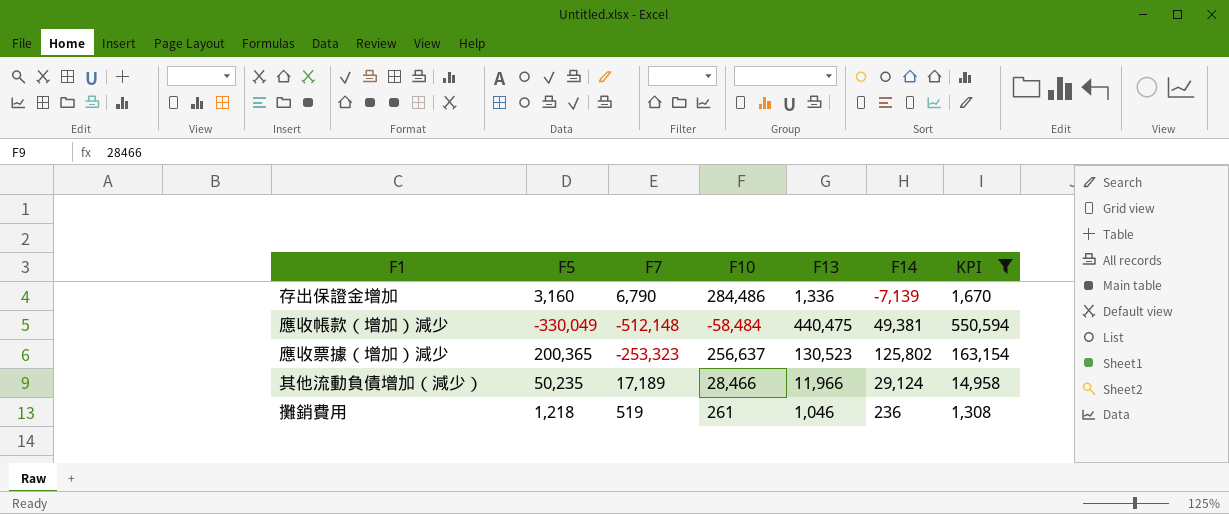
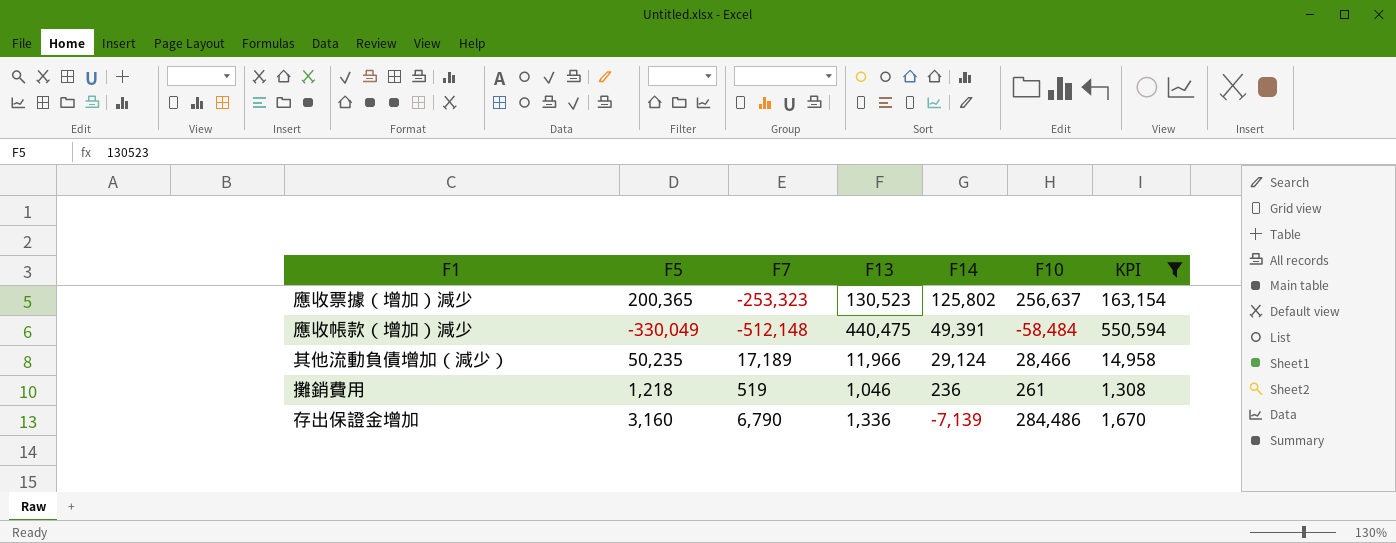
row order: none -> F14 descending
column F10 | position: 4 -> 6
應收帳款（增加）減少 | F14: 49,381 -> 49,391

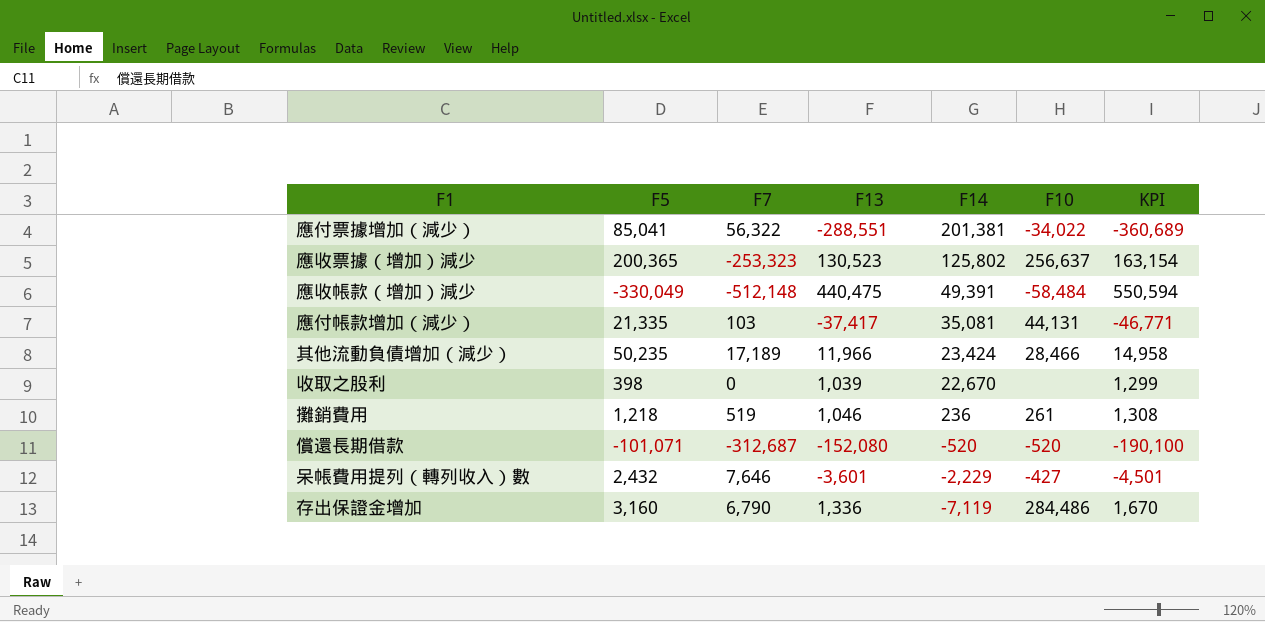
filter: KPI >= 1,308 -> none
其他流動負債增加（減少） | F14: 29,124 -> 23,424
存出保證金增加 | F14: -7,139 -> -7,119

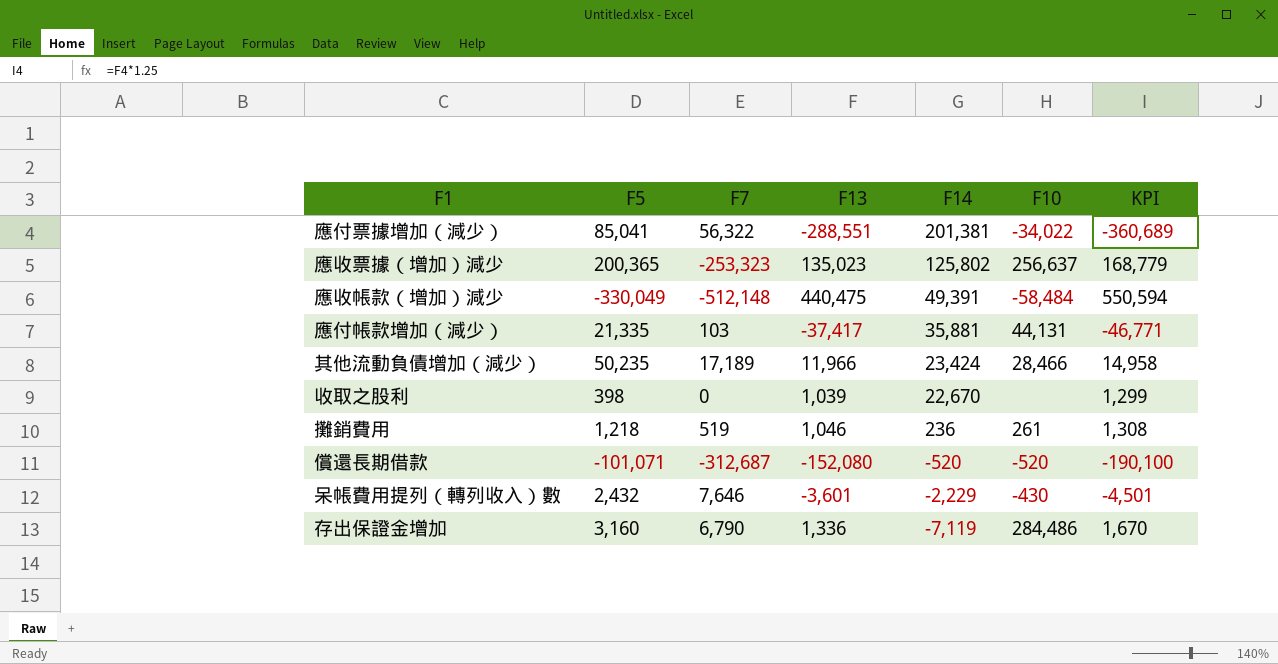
應收票據（增加）減少 | F13: 130,523 -> 135,023
應收票據（增加）減少 | KPI: 163,154 -> 168,779
應付帳款增加（減少） | F14: 35,081 -> 35,881
呆帳費用提列（轉列收入）數 | F10: -427 -> -430

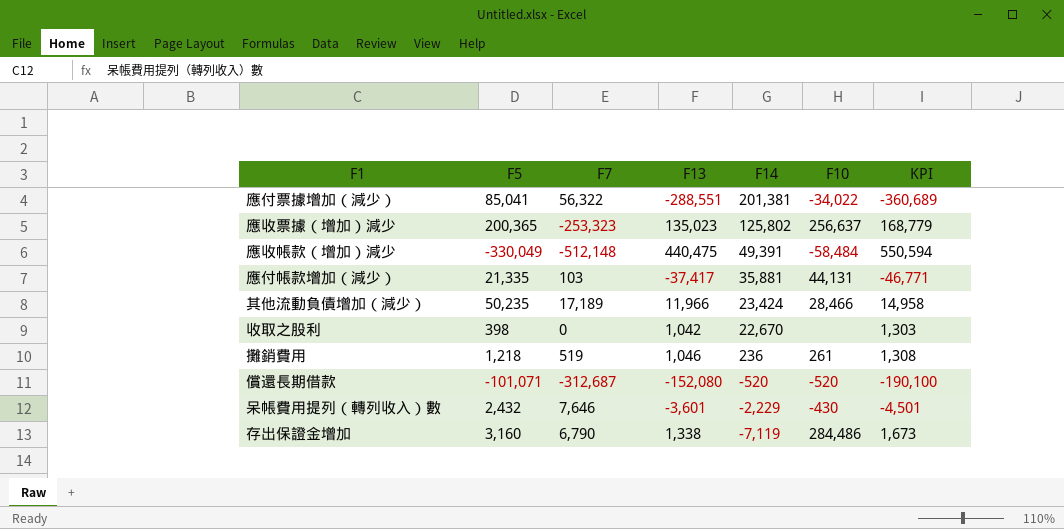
收取之股利 | F13: 1,039 -> 1,042
收取之股利 | KPI: 1,299 -> 1,303
存出保證金增加 | F13: 1,336 -> 1,338
存出保證金增加 | KPI: 1,670 -> 1,673

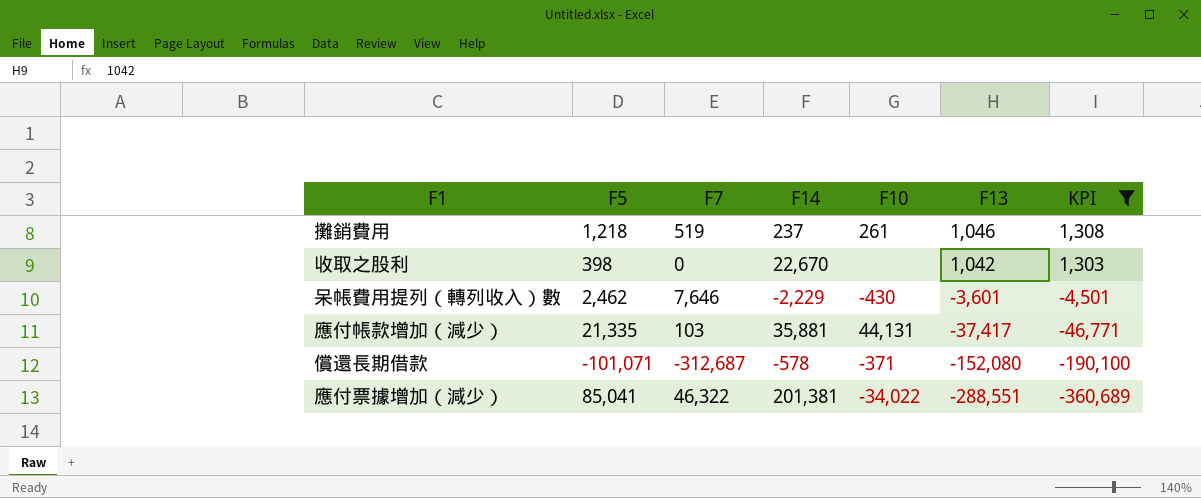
filter: none -> KPI <= 1,308
row order: F14 descending -> F13 descending
column F13 | position: 4 -> 6
攤銷費用 | F14: 236 -> 237
呆帳費用提列（轉列收入）數 | F5: 2,432 -> 2,462
償還長期借款 | F14: -520 -> -578
償還長期借款 | F10: -520 -> -371
應付票據增加（減少） | F7: 56,322 -> 46,322

